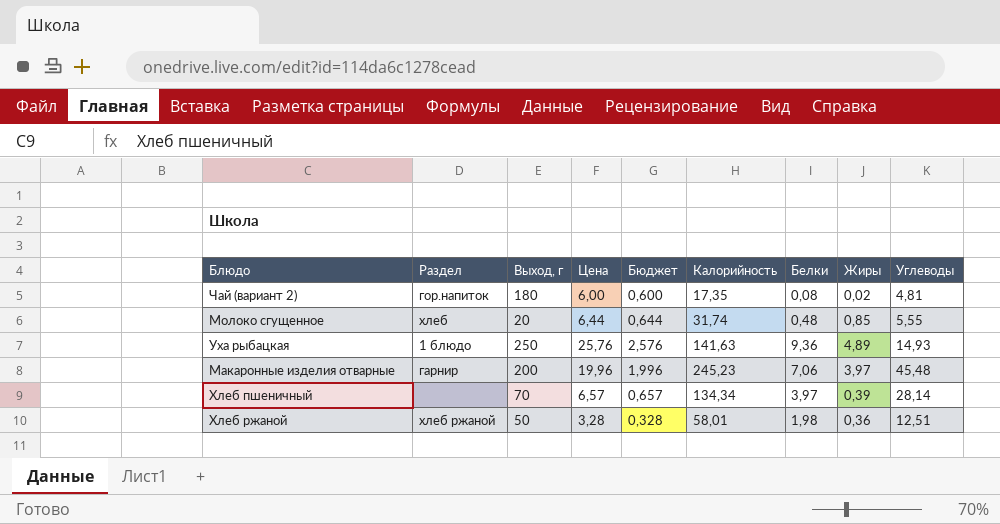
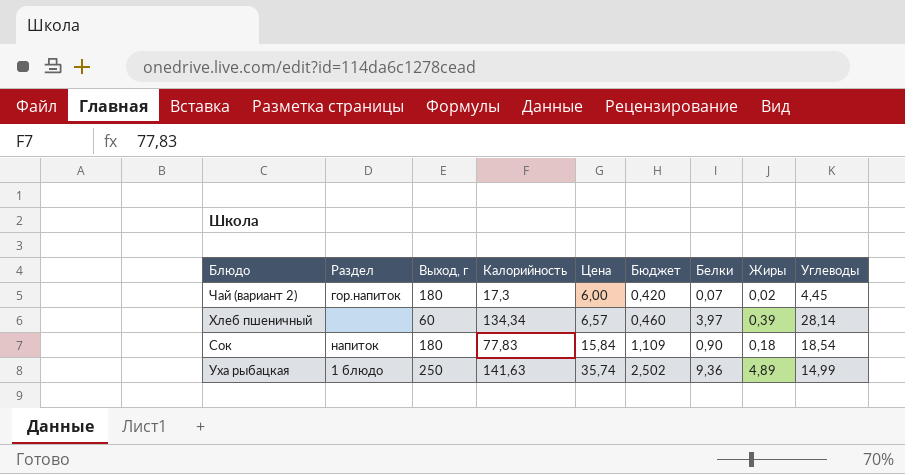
row order: none -> Цена ascending
column Калорийность | position: 6 -> 4
column Бюджет | formula: [Цена] * 0,1 -> [Цена] * 0,07
row Молоко сгущенное: хлеб | 20 | 6,44 | 0,644 | 31,74 | 0,48 | 0,85 | 5,55 -> none
row Макаронные изделия отварные: гарнир | 200 | 19,96 | 1,996 | 245,23 | 7,06 | 3,97 | 45,48 -> none
row Хлеб ржаной: хлеб ржаной | 50 | 3,28 | 0,328 | 58,01 | 1,98 | 0,36 | 12,51 -> none
Чай (вариант 2) | Калорийность: 17,35 -> 17,3
Чай (вариант 2) | Белки: 0,08 -> 0,07
Чай (вариант 2) | Углеводы: 4,81 -> 4,45
Хлеб пшеничный | Выход, г: 70 -> 60
row Сок: none -> напиток | 180 | 77,83 | 15,84 | 1,109 | 0,90 | 0,18 | 18,54
Уха рыбацкая | Цена: 25,76 -> 35,74
Уха рыбацкая | Углеводы: 14,93 -> 14,99

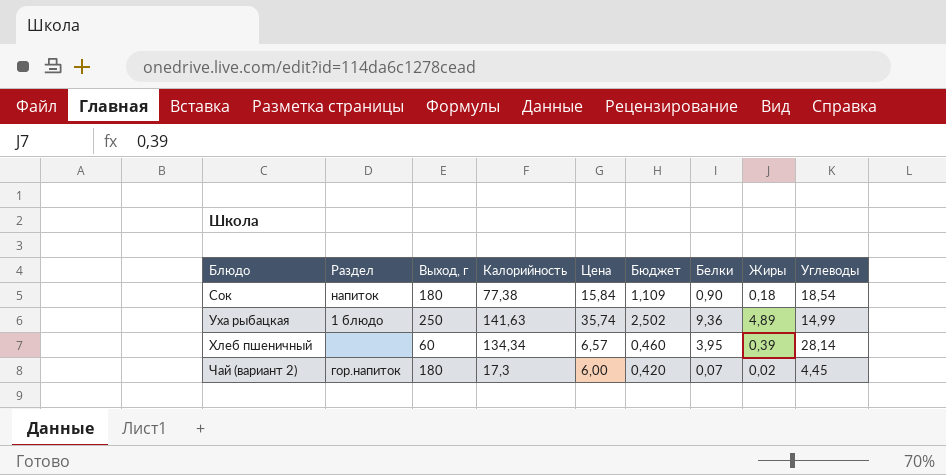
row order: Цена ascending -> Блюдо ascending
Сок | Калорийность: 77,83 -> 77,38
Хлеб пшеничный | Белки: 3,97 -> 3,95

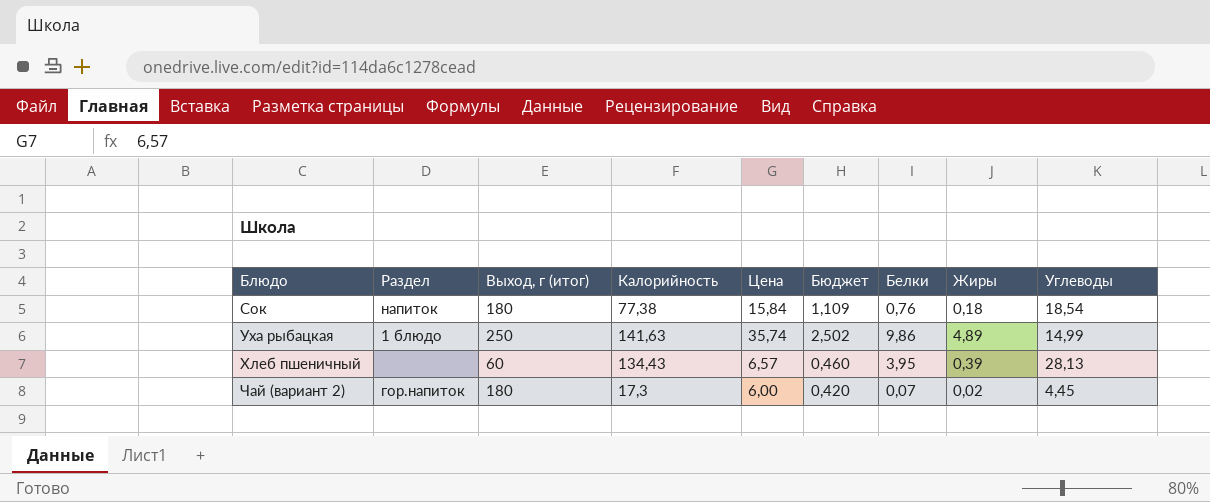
column name: Выход, г -> Выход, г (итог)
Сок | Белки: 0,90 -> 0,76
Уха рыбацкая | Белки: 9,36 -> 9,86
Хлеб пшеничный | Калорийность: 134,34 -> 134,43
Хлеб пшеничный | Углеводы: 28,14 -> 28,13

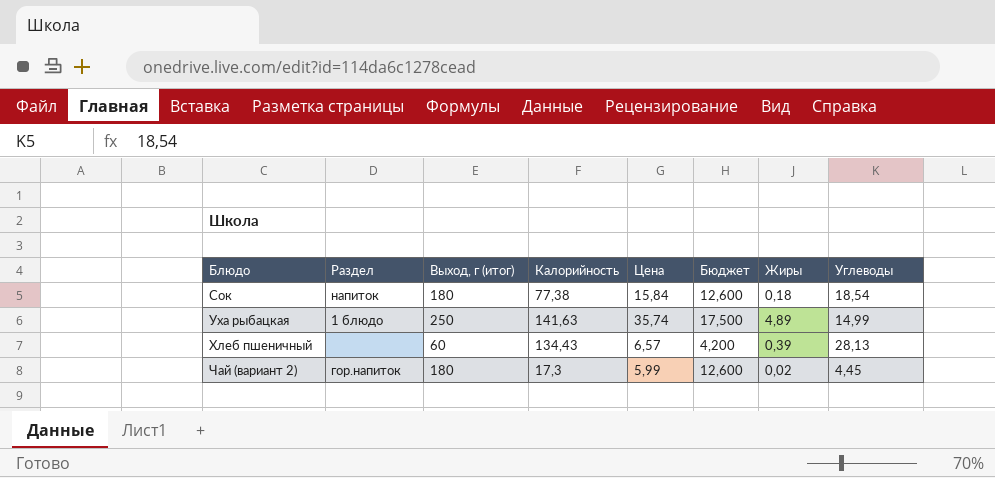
column Белки | position: 7 -> none
column Бюджет | formula: [Цена] * 0,07 -> [Выход, г (итог)] * 0,07
Чай (вариант 2) | Цена: 6,00 -> 5,99

